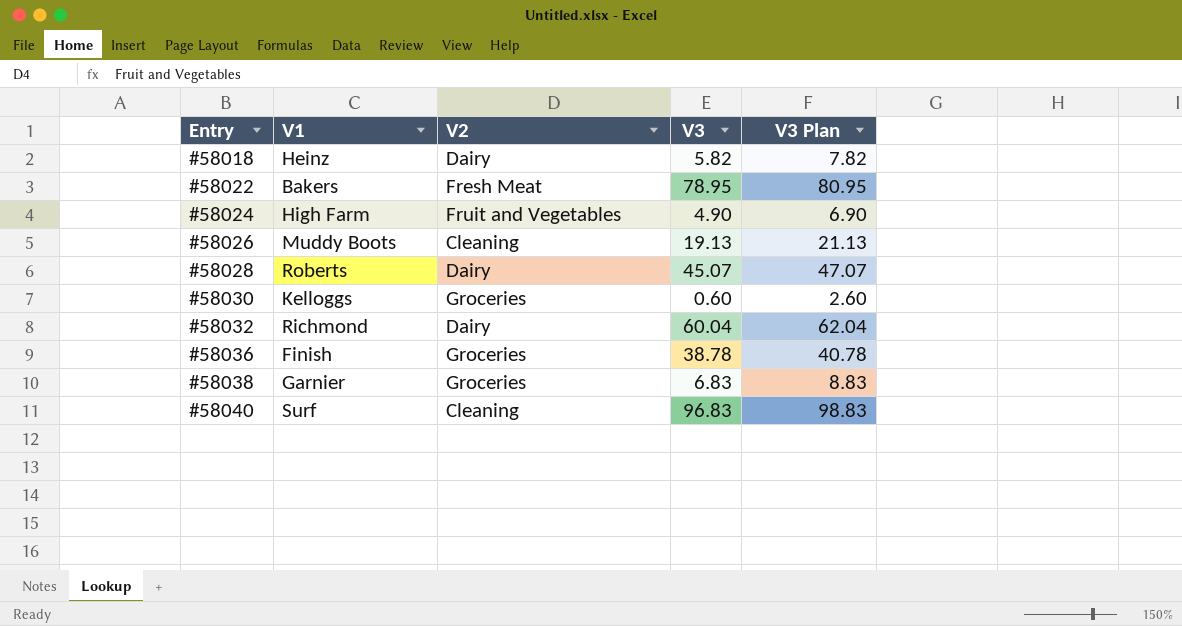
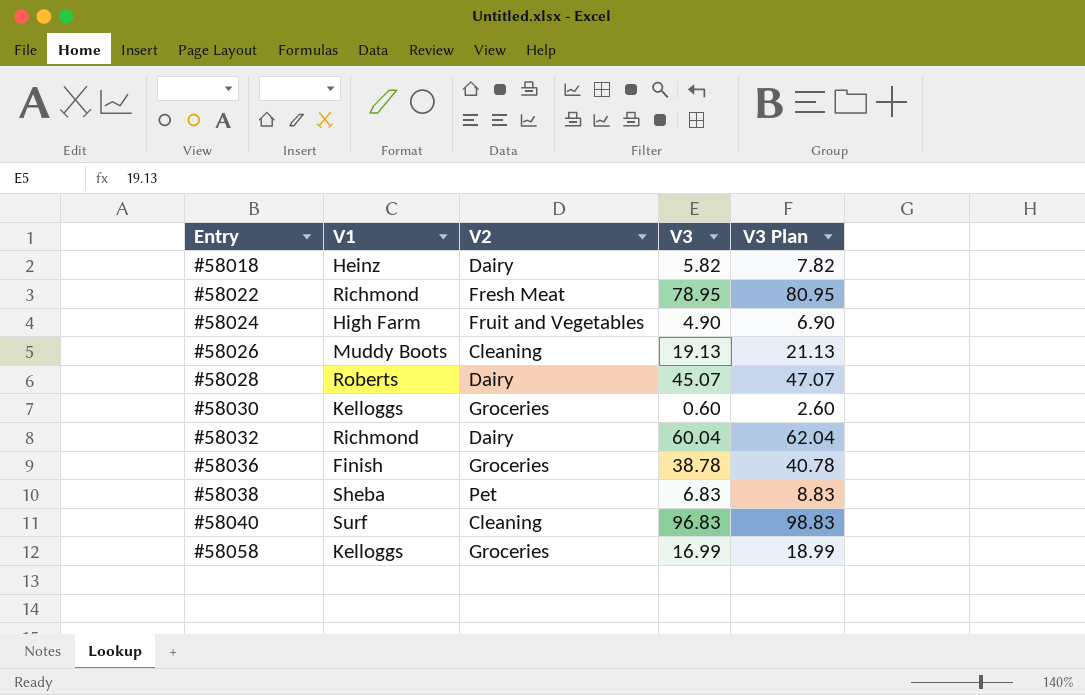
#58022 | V1: Bakers -> Richmond
#58038 | V1: Garnier -> Sheba
#58038 | V2: Groceries -> Pet
row #58058: none -> Kelloggs | Groceries | 16.99 | 18.99

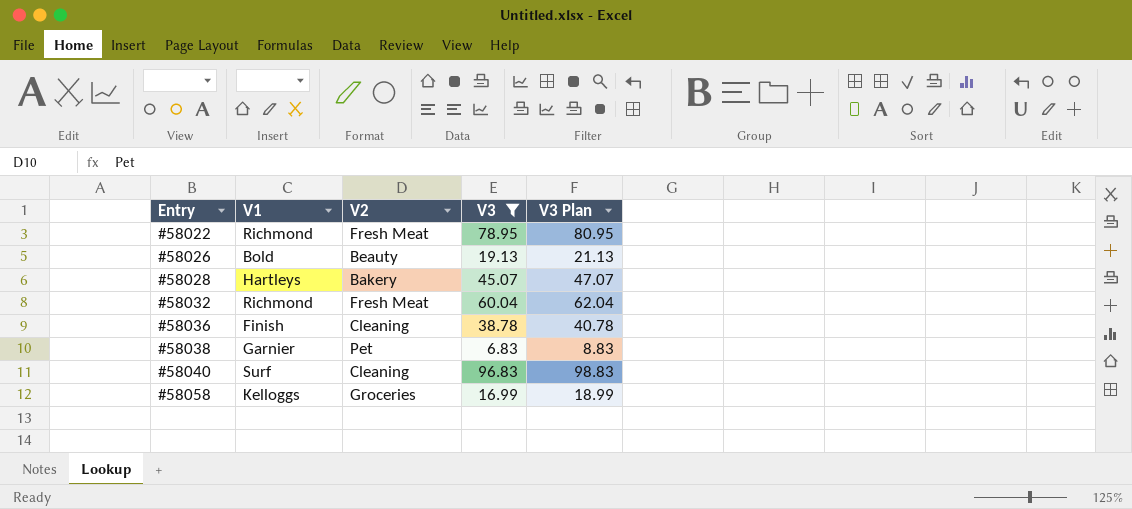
filter: none -> V3 >= 6.83
#58026 | V1: Muddy Boots -> Bold
#58026 | V2: Cleaning -> Beauty
#58028 | V1: Roberts -> Hartleys
#58028 | V2: Dairy -> Bakery
#58032 | V2: Dairy -> Fresh Meat
#58036 | V2: Groceries -> Cleaning
#58038 | V1: Sheba -> Garnier

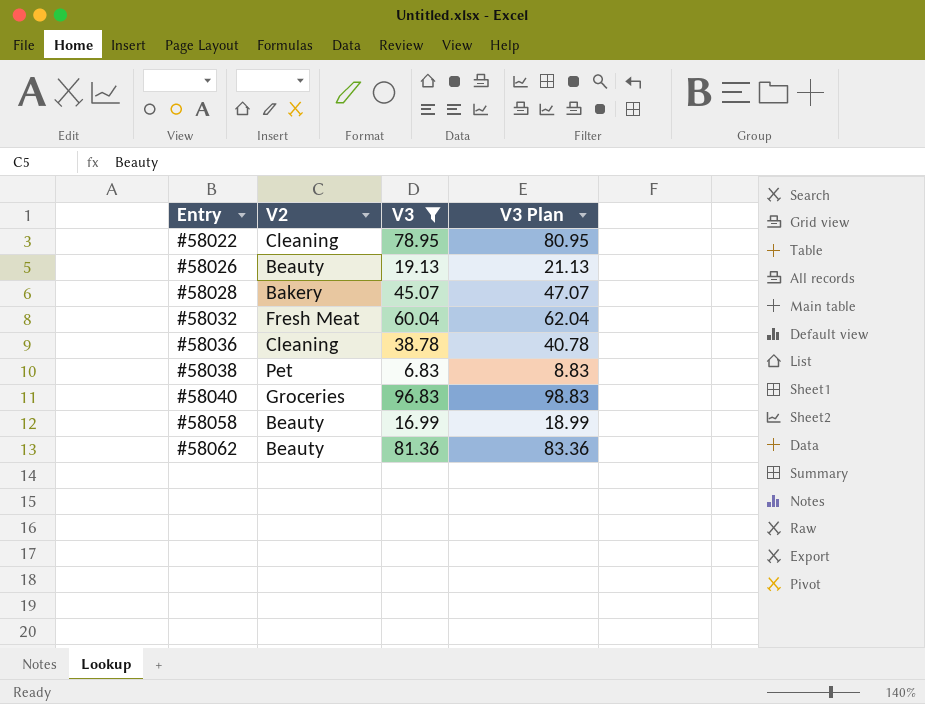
column V1 | position: 2 -> none
#58022 | V2: Fresh Meat -> Cleaning
#58040 | V2: Cleaning -> Groceries
#58058 | V2: Groceries -> Beauty
row #58062: none -> Beauty | 81.36 | 83.36

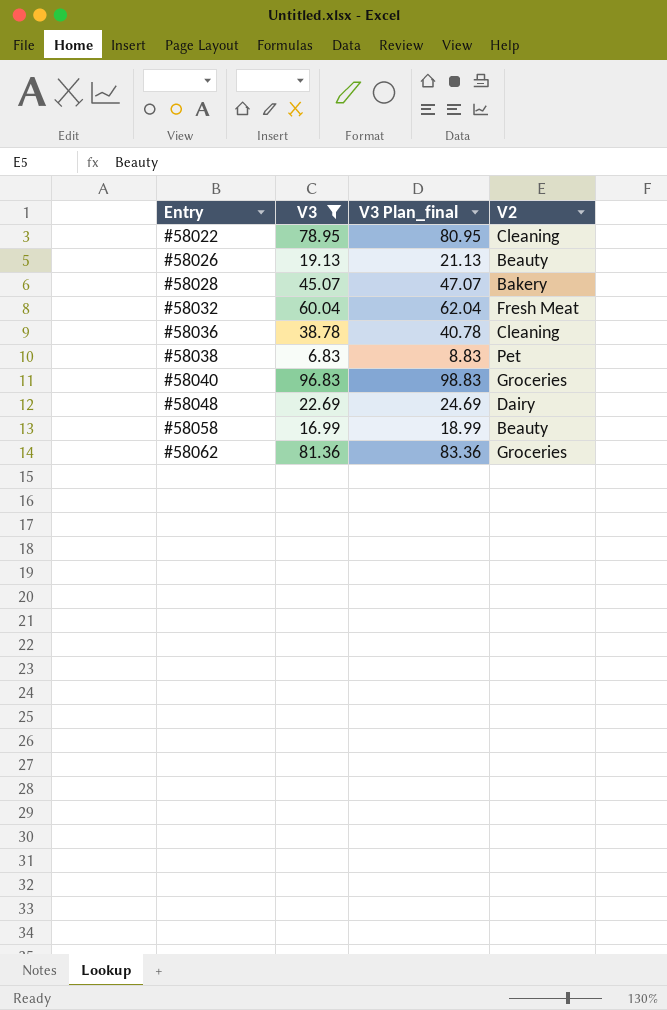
column name: V3 Plan -> V3 Plan_final
column V2 | position: 2 -> 4
row #58048: none -> 22.69 | 24.69 | Dairy
#58062 | V2: Beauty -> Groceries

